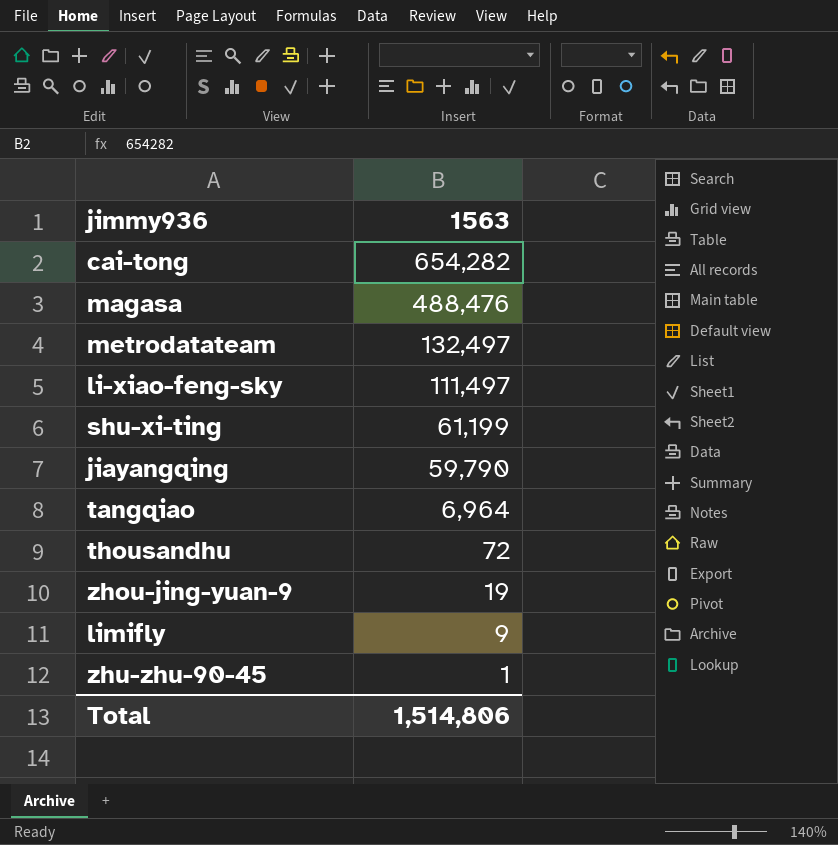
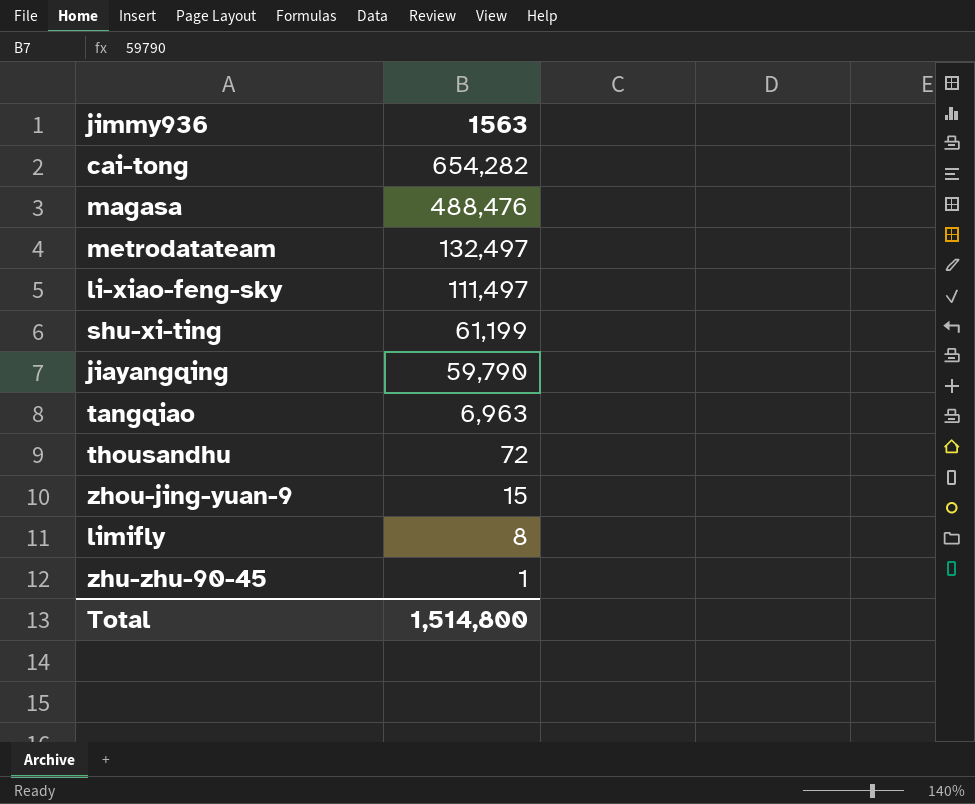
tangqiao | 1563: 6,964 -> 6,963
zhou-jing-yuan-9 | 1563: 19 -> 15
limifly | 1563: 9 -> 8
Total | 1563: 1,514,806 -> 1,514,800

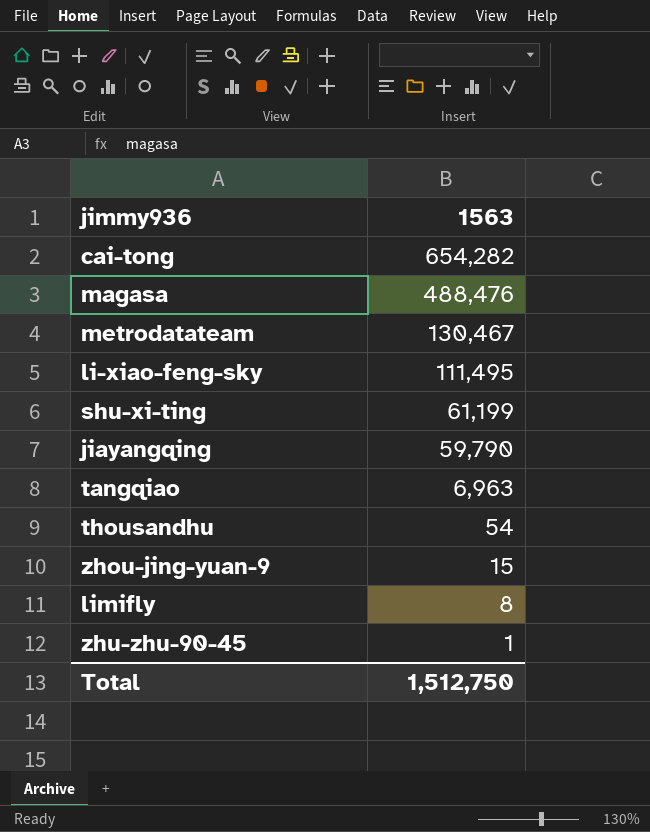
metrodatateam | 1563: 132,497 -> 130,467
li-xiao-feng-sky | 1563: 111,497 -> 111,495
thousandhu | 1563: 72 -> 54
Total | 1563: 1,514,800 -> 1,512,750

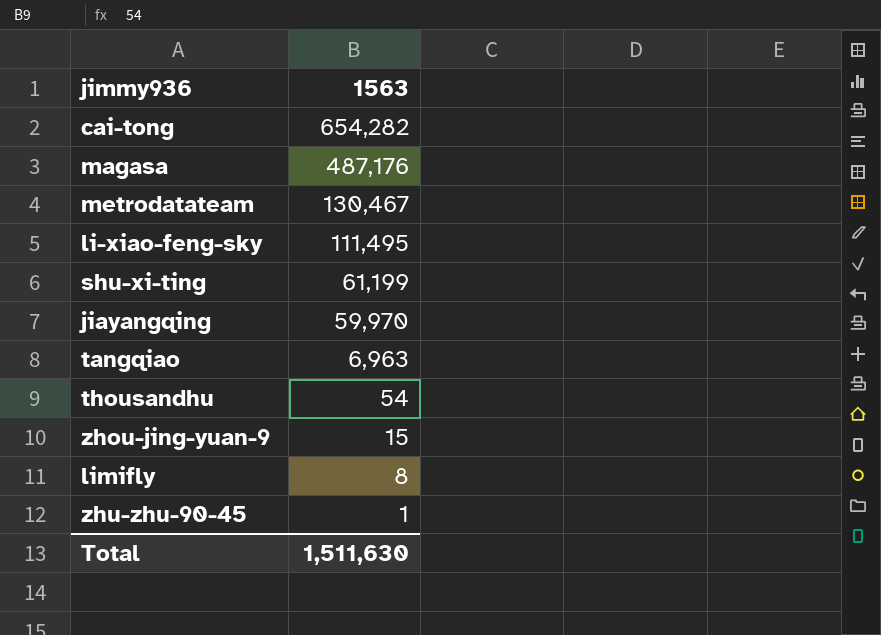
magasa | 1563: 488,476 -> 487,176
jiayangqing | 1563: 59,790 -> 59,970
Total | 1563: 1,512,750 -> 1,511,630

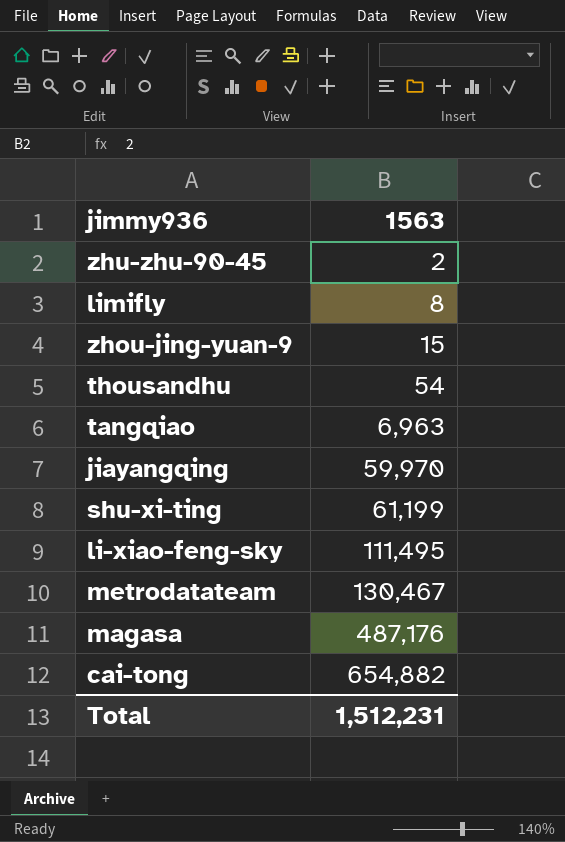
row order: 1563 descending -> 1563 ascending
zhu-zhu-90-45 | 1563: 1 -> 2
cai-tong | 1563: 654,282 -> 654,882
Total | 1563: 1,511,630 -> 1,512,231

